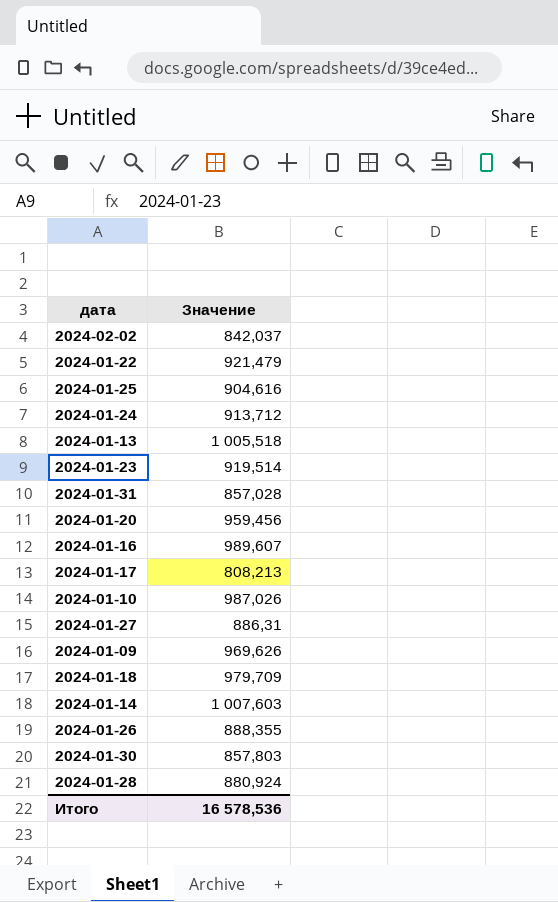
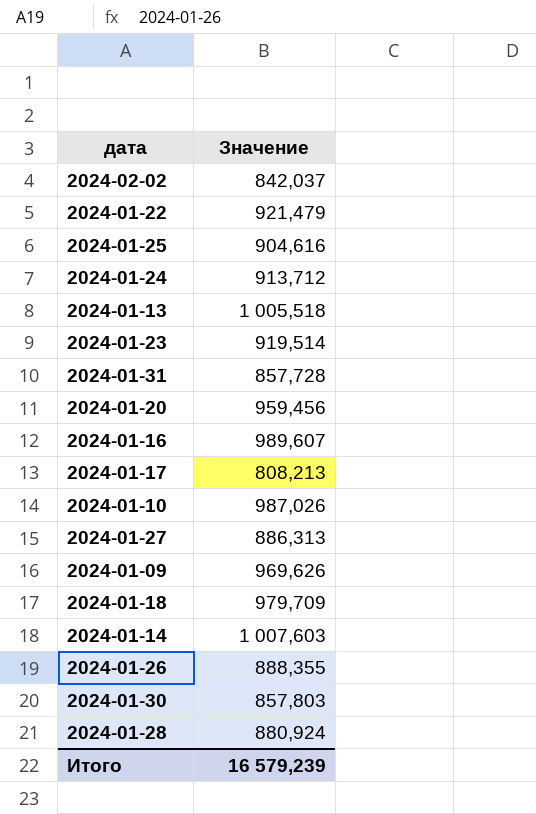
2024-01-31 | Значение: 857,028 -> 857,728
2024-01-27 | Значение: 886,31 -> 886,313
Итого | Значение: 16 578,536 -> 16 579,239

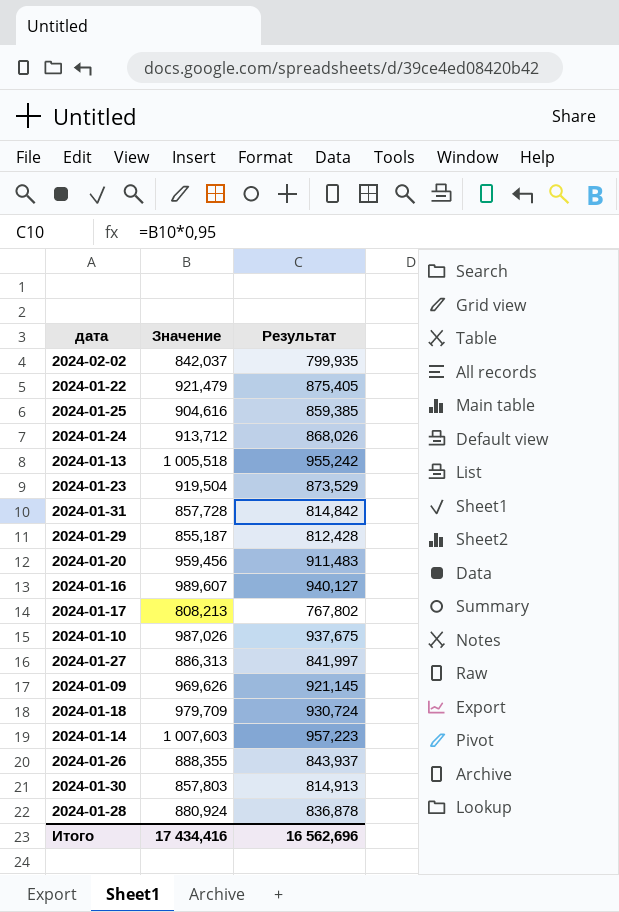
column Результат | formula: none -> [Значение] * 0,95
2024-01-23 | Значение: 919,514 -> 919,504
row 2024-01-29: none -> 855,187 | 812,428
Итого | Значение: 16 579,239 -> 17 434,416

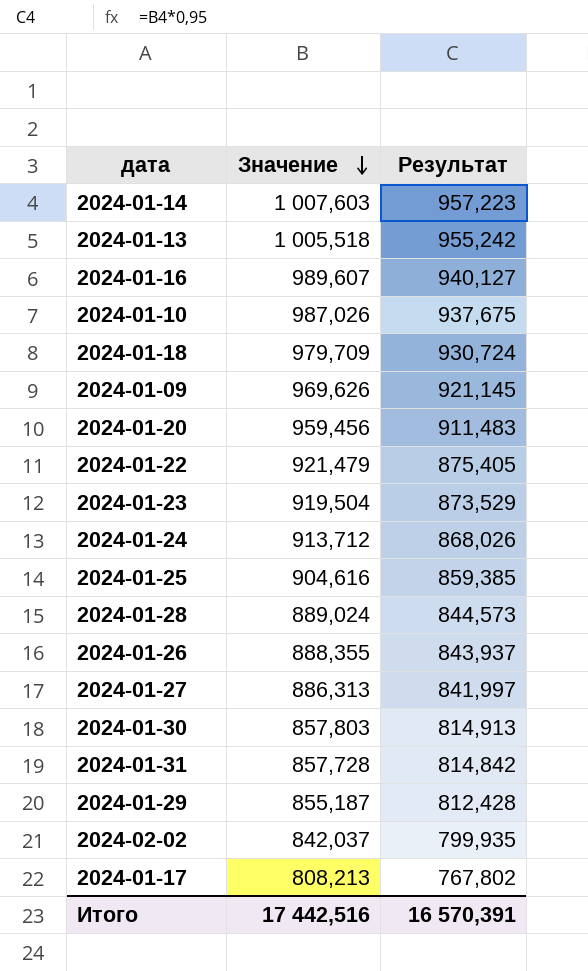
row order: none -> Значение descending
2024-01-28 | Значение: 880,924 -> 889,024
2024-01-28 | Результат: 836,878 -> 844,573
Итого | Значение: 17 434,416 -> 17 442,516
Итого | Результат: 16 562,696 -> 16 570,391

